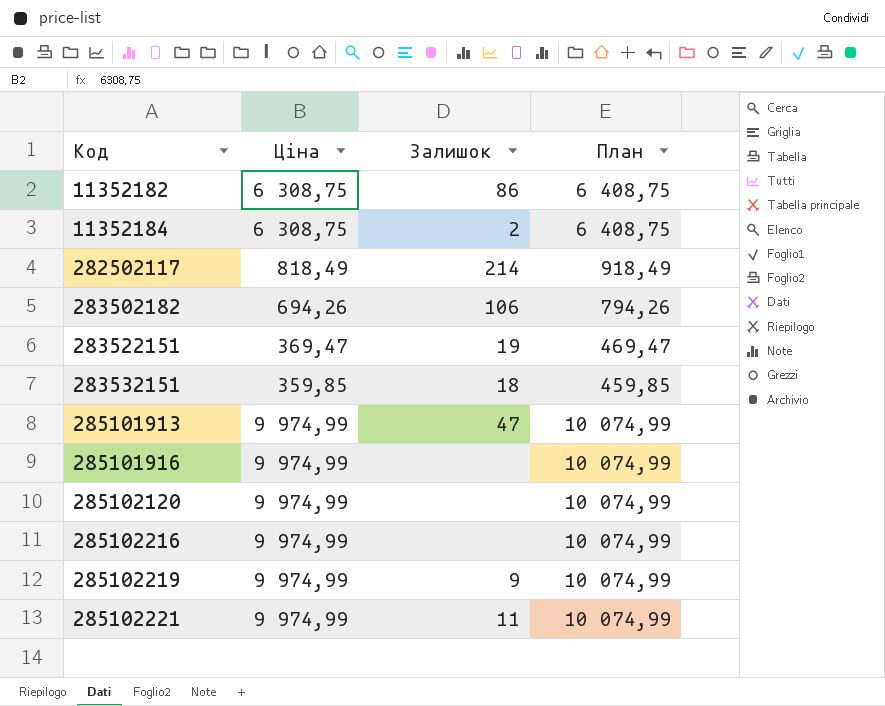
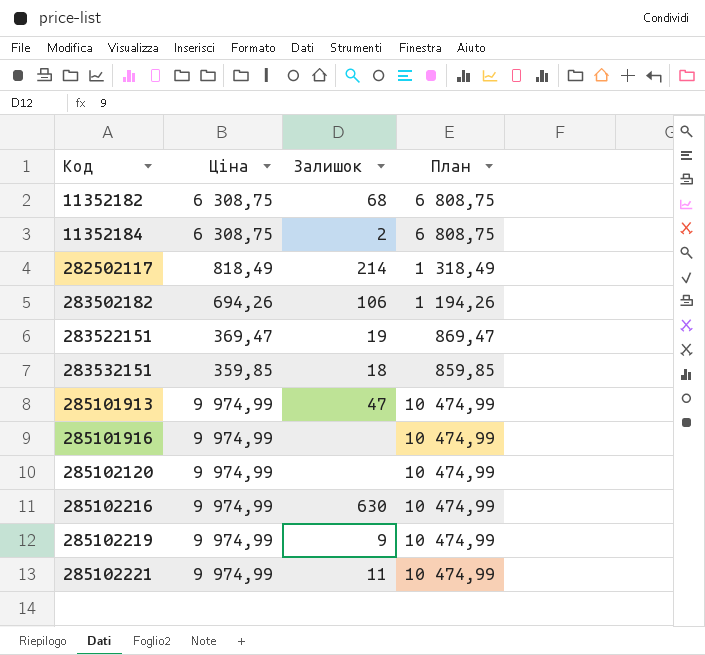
column План | formula: [Ціна] + 100 -> [Ціна] + 500
11352182 | Залишок: 86 -> 68
285102216 | Залишок: none -> 630

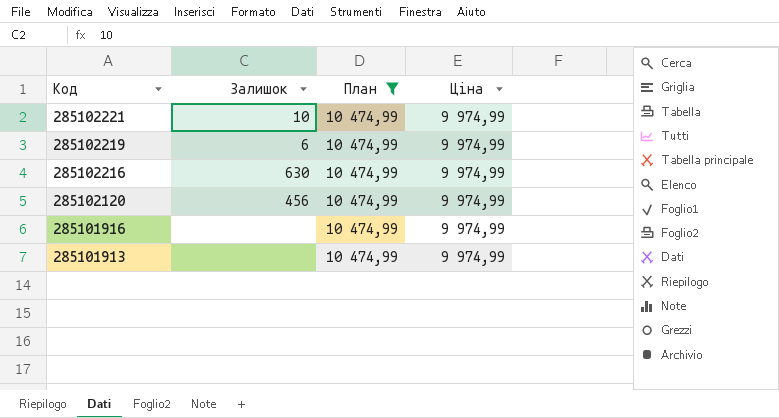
filter: none -> План = 10 474,99
row order: Код ascending -> Код descending
column Ціна | position: 2 -> 4
285102221 | Залишок: 11 -> 10
285102219 | Залишок: 9 -> 6
285102120 | Залишок: none -> 456
285101913 | Залишок: 47 -> none

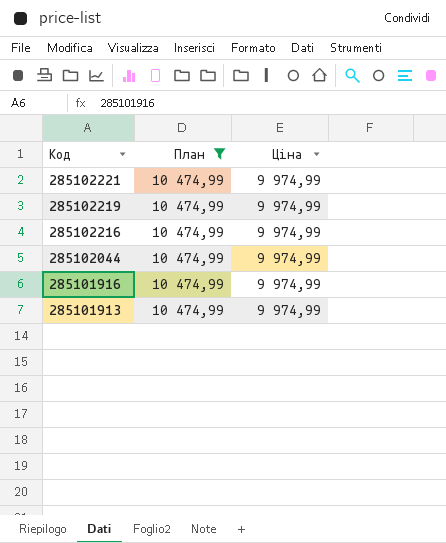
column Залишок | position: 2 -> none
row 285102120: 456 | 10 474,99 | 9 974,99 -> none
row 285102044: none -> 10 474,99 | 9 974,99

